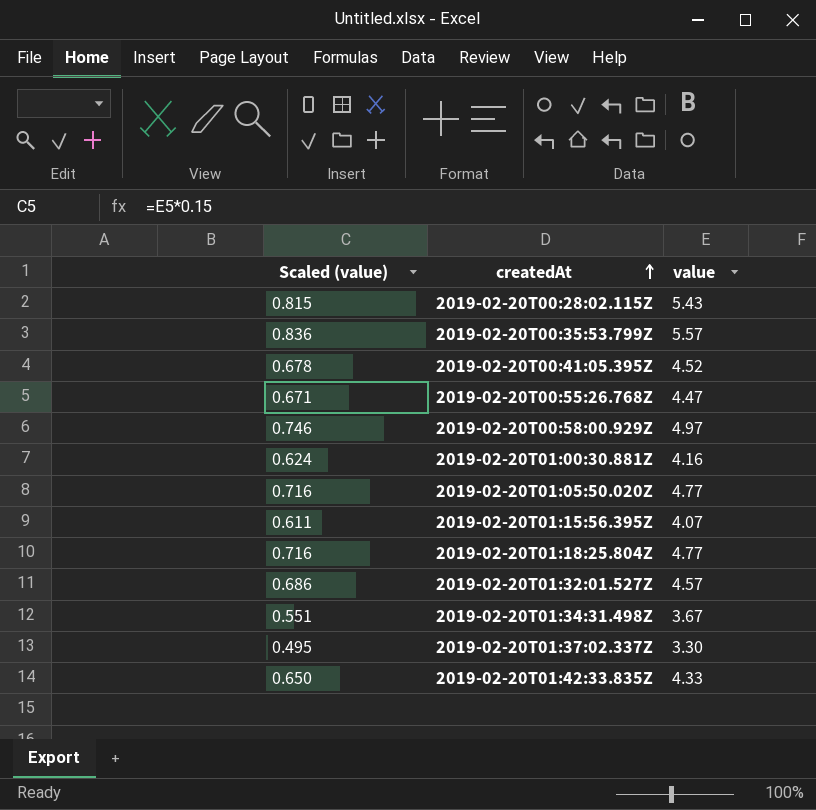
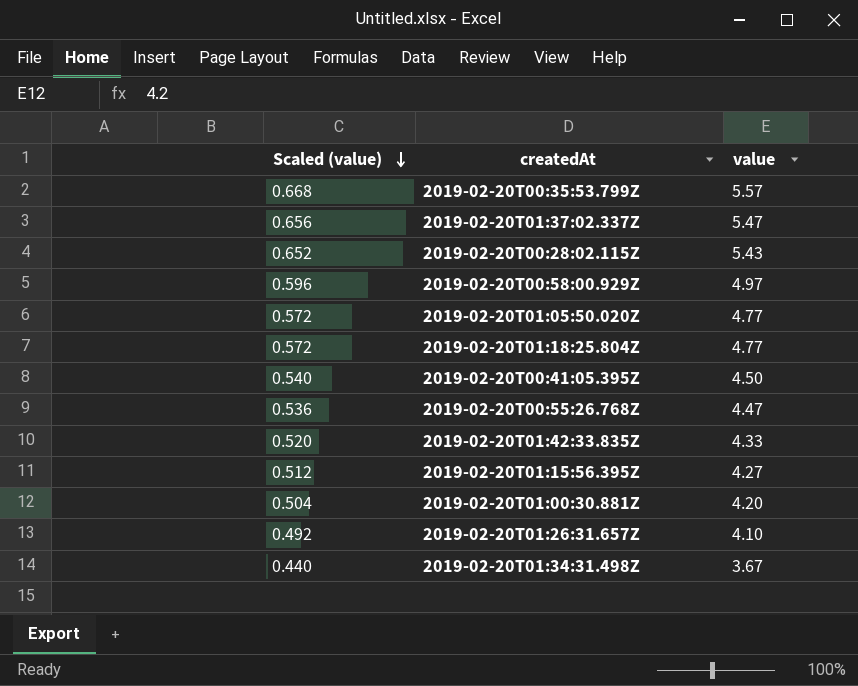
row order: createdAt ascending -> Scaled (value) descending
column Scaled (value) | formula: [value] * 0.15 -> [value] * 0.12
row 2019-02-20T01:32:01.527Z: 0.686 | 4.57 -> none
2019-02-20T01:37:02.337Z | value: 3.30 -> 5.47
2019-02-20T00:41:05.395Z | value: 4.52 -> 4.50
2019-02-20T01:15:56.395Z | value: 4.07 -> 4.27
2019-02-20T01:00:30.881Z | value: 4.16 -> 4.20
row 2019-02-20T01:26:31.657Z: none -> 0.492 | 4.10

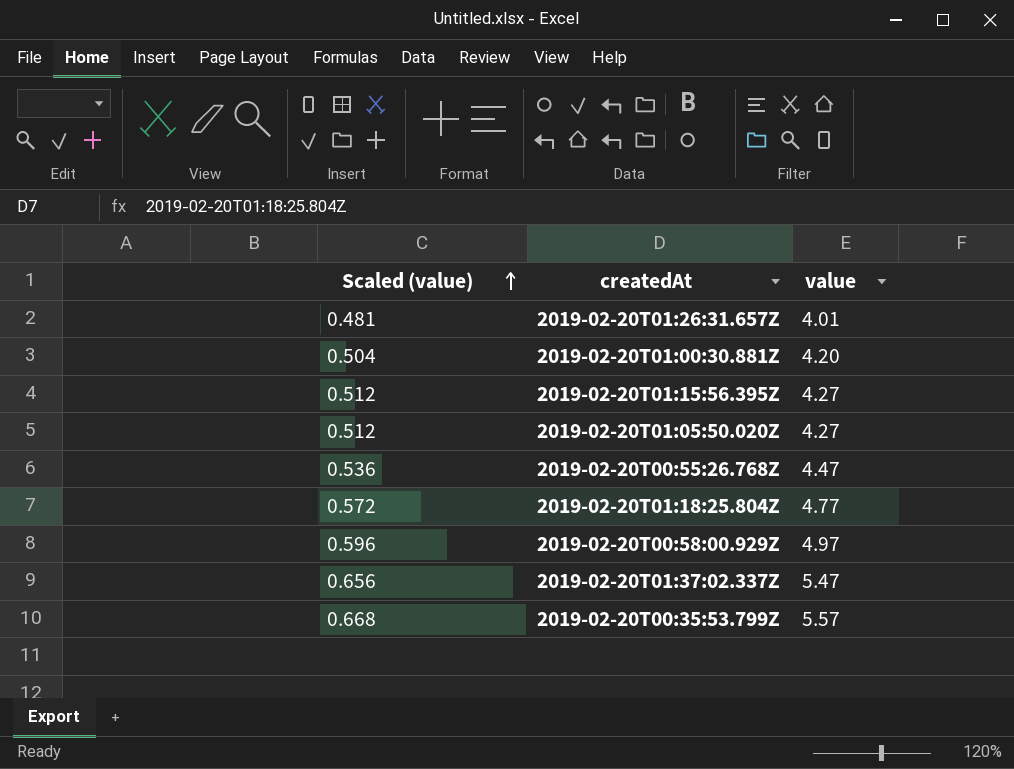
row order: Scaled (value) descending -> Scaled (value) ascending
row 2019-02-20T00:28:02.115Z: 0.652 | 5.43 -> none
row 2019-02-20T00:41:05.395Z: 0.540 | 4.50 -> none
row 2019-02-20T01:42:33.835Z: 0.520 | 4.33 -> none
row 2019-02-20T01:34:31.498Z: 0.440 | 3.67 -> none
2019-02-20T01:26:31.657Z | Scaled (value): 0.492 -> 0.481
2019-02-20T01:26:31.657Z | value: 4.10 -> 4.01
2019-02-20T01:05:50.020Z | Scaled (value): 0.572 -> 0.512
2019-02-20T01:05:50.020Z | value: 4.77 -> 4.27

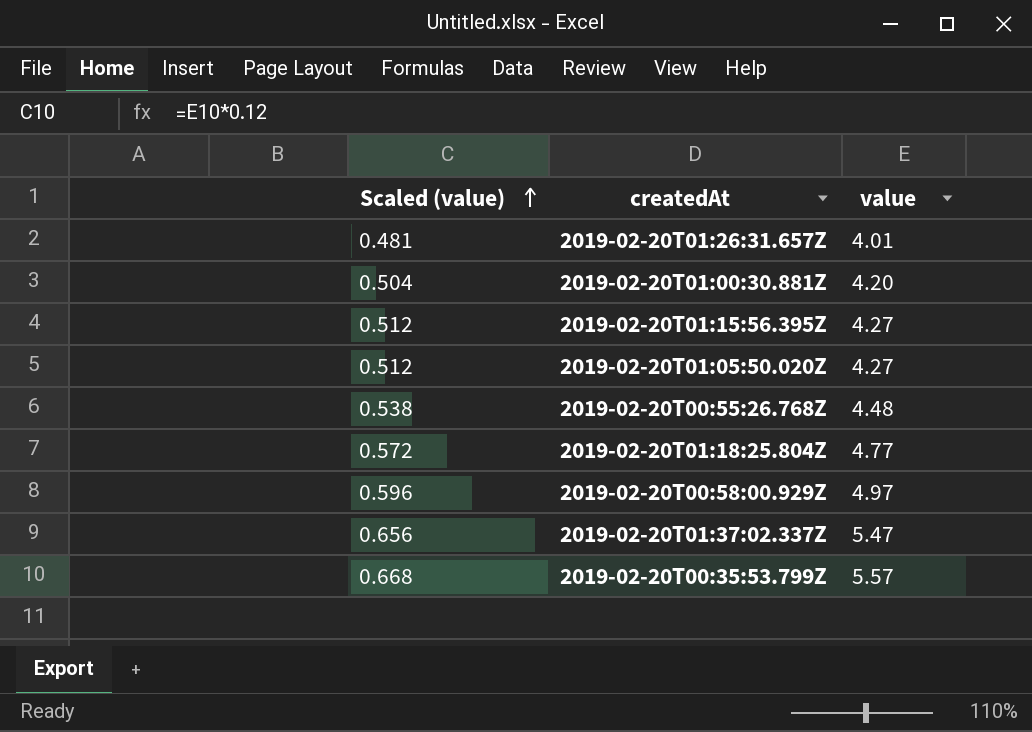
2019-02-20T00:55:26.768Z | Scaled (value): 0.536 -> 0.538
2019-02-20T00:55:26.768Z | value: 4.47 -> 4.48

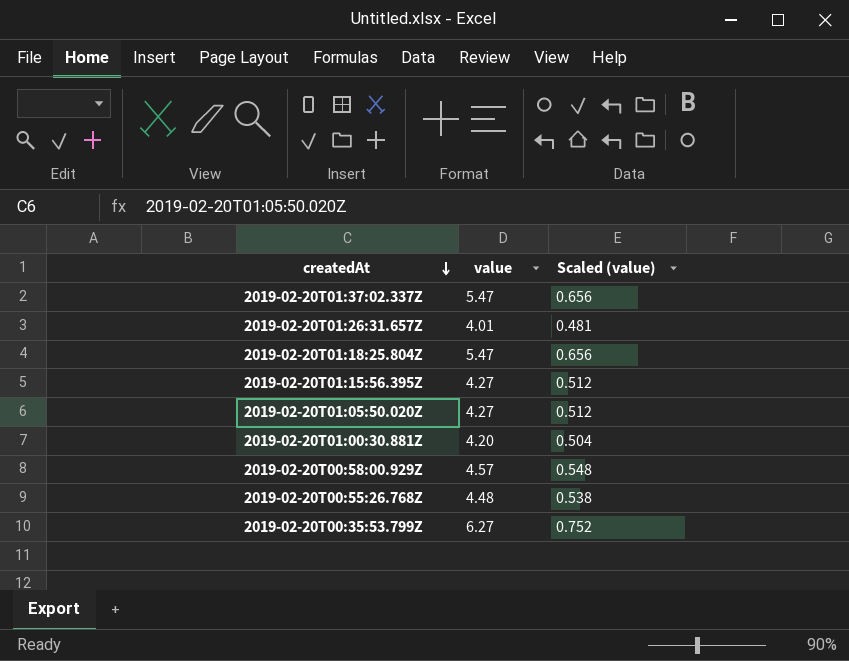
row order: Scaled (value) ascending -> createdAt descending
column Scaled (value) | position: 1 -> 3
2019-02-20T01:18:25.804Z | value: 4.77 -> 5.47
2019-02-20T01:18:25.804Z | Scaled (value): 0.572 -> 0.656
2019-02-20T00:58:00.929Z | value: 4.97 -> 4.57
2019-02-20T00:58:00.929Z | Scaled (value): 0.596 -> 0.548
2019-02-20T00:35:53.799Z | value: 5.57 -> 6.27
2019-02-20T00:35:53.799Z | Scaled (value): 0.668 -> 0.752

